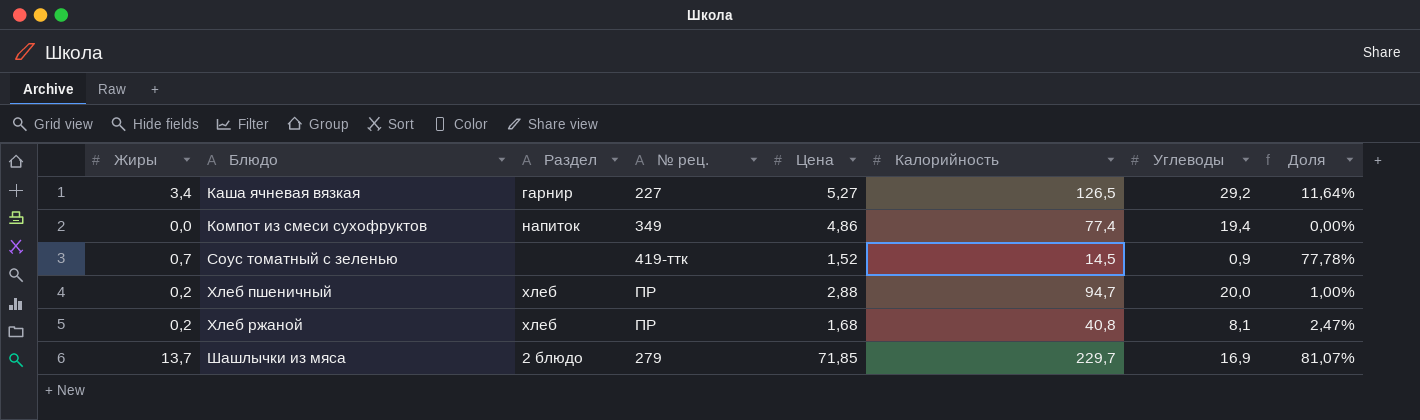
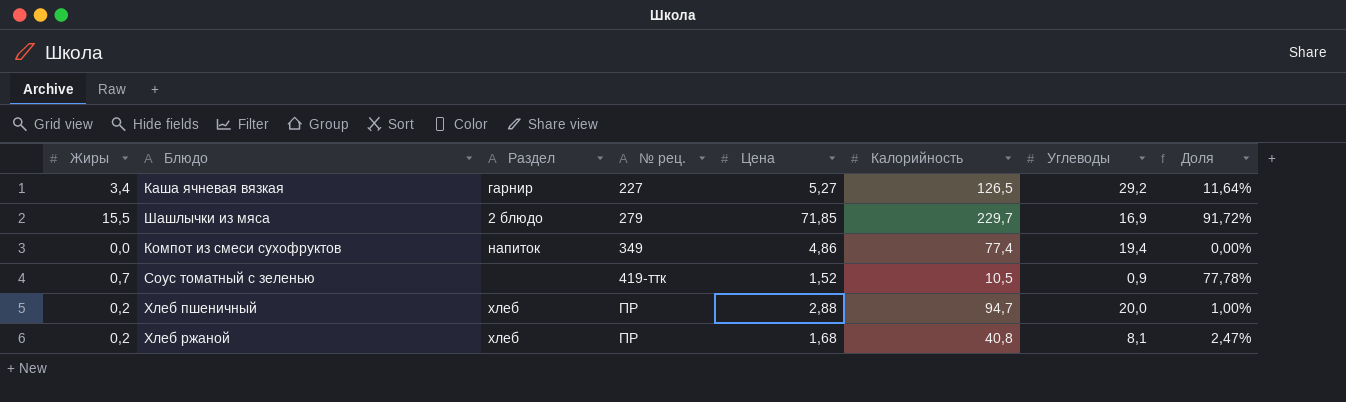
row order: Блюдо ascending -> № рец. ascending
Шашлычки из мяса | Жиры: 13,7 -> 15,5
Шашлычки из мяса | Доля: 81,07% -> 91,72%
Соус томатный с зеленью | Калорийность: 14,5 -> 10,5

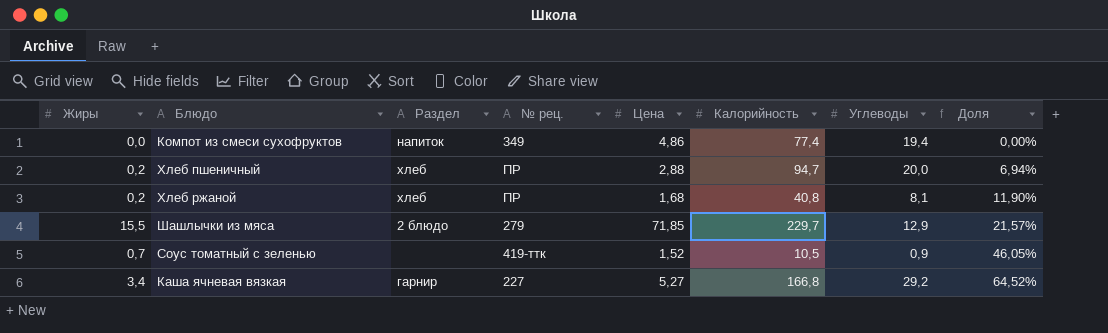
row order: № рец. ascending -> Доля ascending
column Доля | formula: [Жиры] / [Углеводы] -> [Жиры] / [Цена]
Шашлычки из мяса | Углеводы: 16,9 -> 12,9
Каша ячневая вязкая | Калорийность: 126,5 -> 166,8

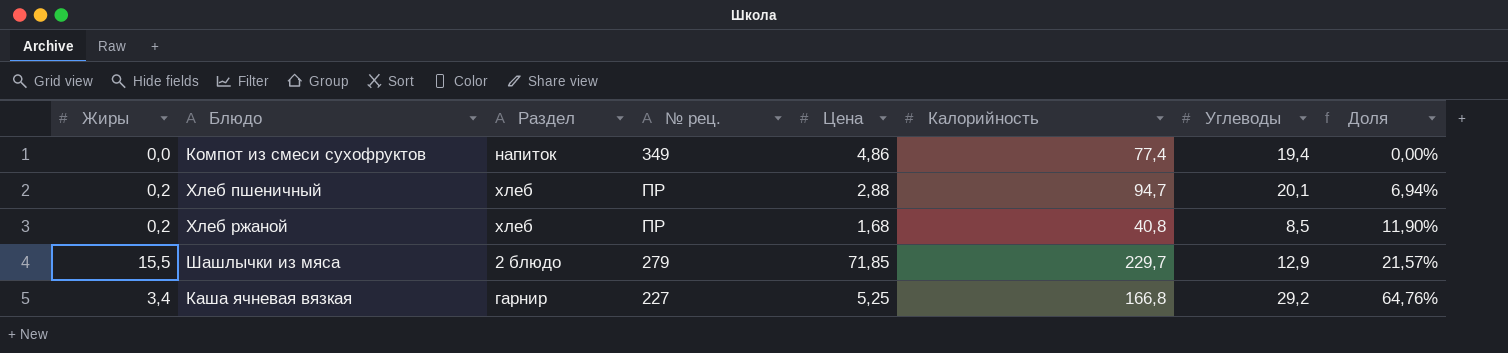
row Соус томатный с зеленью: 0,7 | none | 419-ттк | 1,52 | 10,5 | 0,9 | 46,05% -> none
Хлеб пшеничный | Углеводы: 20,0 -> 20,1
Хлеб ржаной | Углеводы: 8,1 -> 8,5
Каша ячневая вязкая | Цена: 5,27 -> 5,25
Каша ячневая вязкая | Доля: 64,52% -> 64,76%

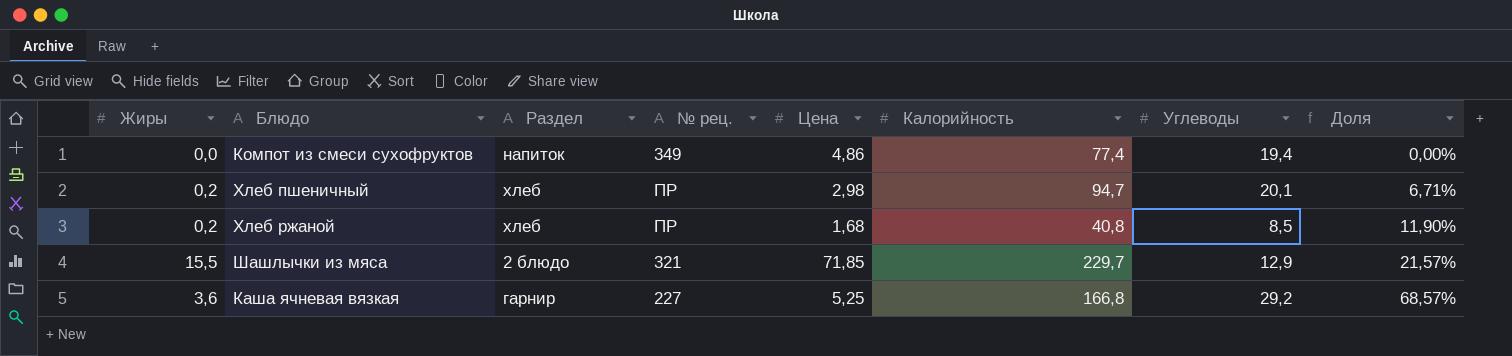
Хлеб пшеничный | Цена: 2,88 -> 2,98
Хлеб пшеничный | Доля: 6,94% -> 6,71%
Шашлычки из мяса | № рец.: 279 -> 321
Каша ячневая вязкая | Жиры: 3,4 -> 3,6
Каша ячневая вязкая | Доля: 64,76% -> 68,57%

